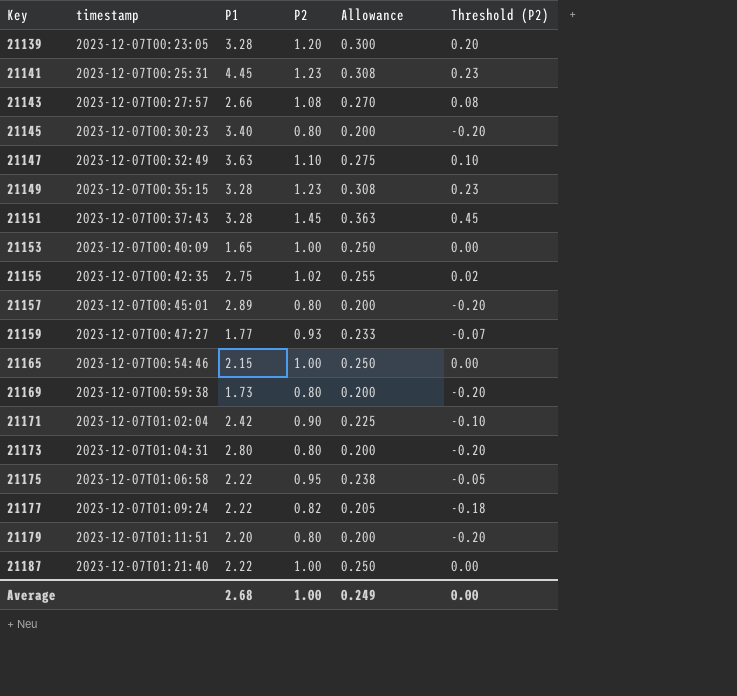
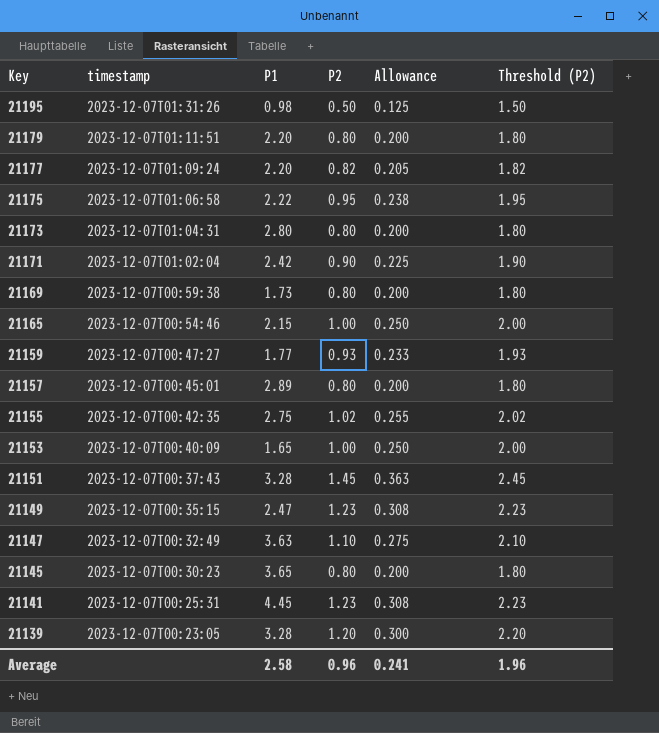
row order: Key ascending -> Key descending
column Threshold (P2) | formula: [P2] - 1 -> [P2] + 1
row 21143: 2023-12-07T00:27:57 | 2.66 | 1.08 | 0.270 | 0.08 -> none
row 21187: 2023-12-07T01:21:40 | 2.22 | 1.00 | 0.250 | 0.00 -> none
row 21195: none -> 2023-12-07T01:31:26 | 0.98 | 0.50 | 0.125 | 1.50
21177 | P1: 2.22 -> 2.20
21149 | P1: 3.28 -> 2.47
21145 | P1: 3.40 -> 3.65
Average | P1: 2.68 -> 2.58
Average | P2: 1.00 -> 0.96
Average | Allowance: 0.249 -> 0.241
Average | Threshold (P2): 0.00 -> 1.96

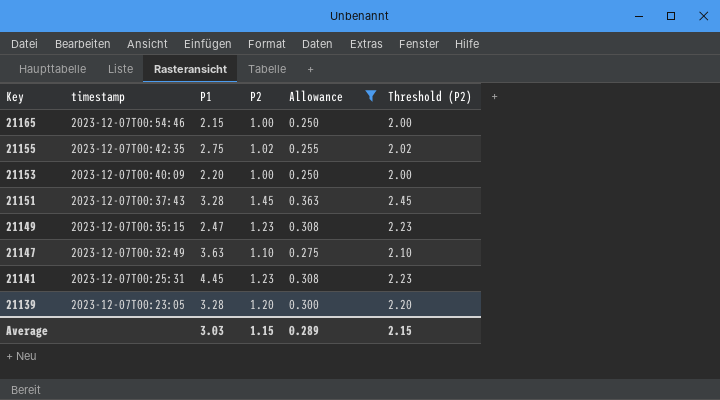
filter: none -> Allowance >= 0.250
21153 | P1: 1.65 -> 2.20
Average | P1: 2.58 -> 3.03
Average | P2: 0.96 -> 1.15
Average | Allowance: 0.241 -> 0.289
Average | Threshold (P2): 1.96 -> 2.15

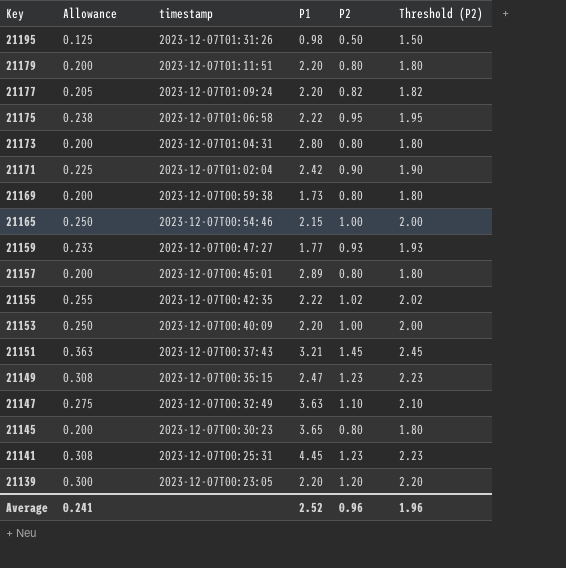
filter: Allowance >= 0.250 -> none
column Allowance | position: 5 -> 2
21155 | P1: 2.75 -> 2.22
21151 | P1: 3.28 -> 3.21
21139 | P1: 3.28 -> 2.20
Average | Allowance: 0.289 -> 0.241
Average | P1: 3.03 -> 2.52
Average | P2: 1.15 -> 0.96
Average | Threshold (P2): 2.15 -> 1.96

